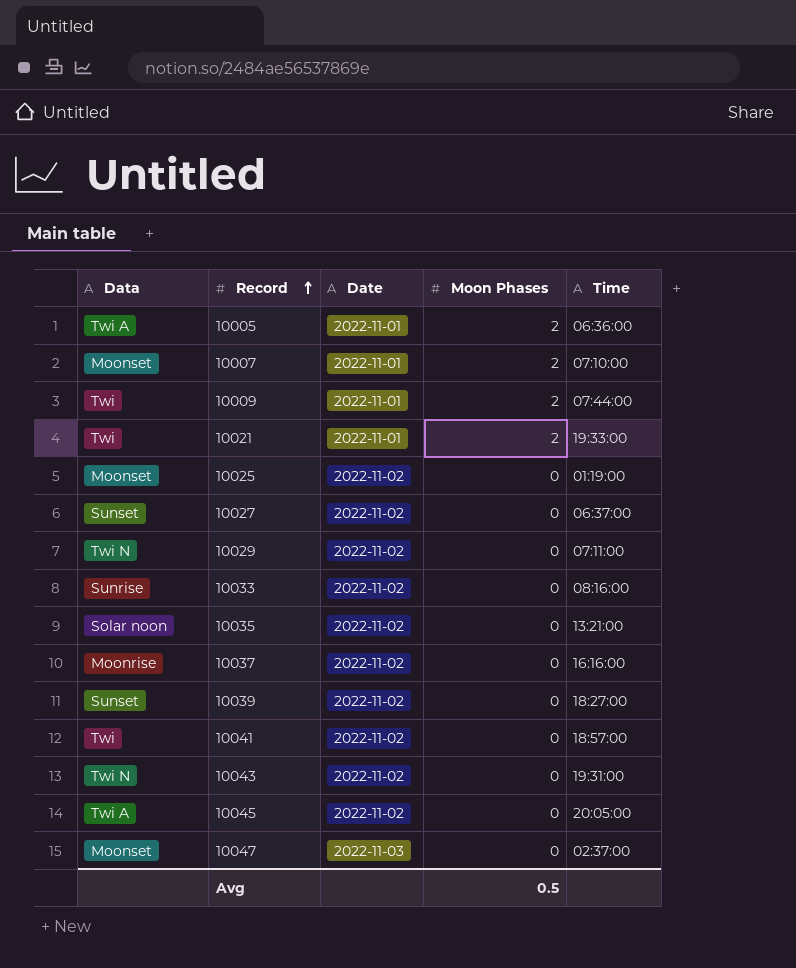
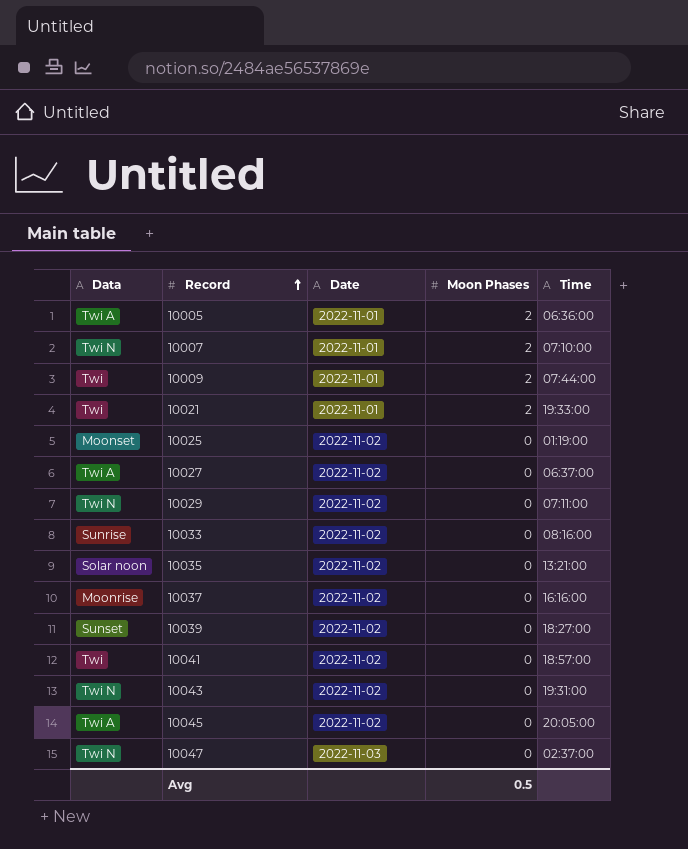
10007 | Data: Moonset -> Twi N
10027 | Data: Sunset -> Twi A
10047 | Data: Moonset -> Twi N

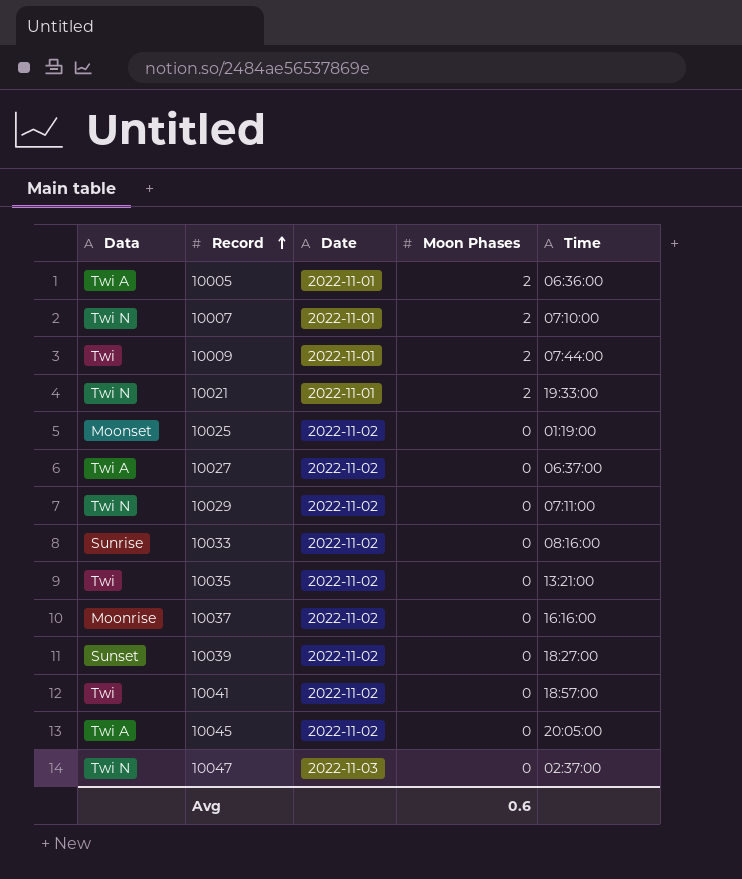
row 10043: Twi N | 2022-11-02 | 0 | 19:31:00 -> none
10021 | Data: Twi -> Twi N
10035 | Data: Solar noon -> Twi
Avg | Moon Phases: 0.5 -> 0.6

